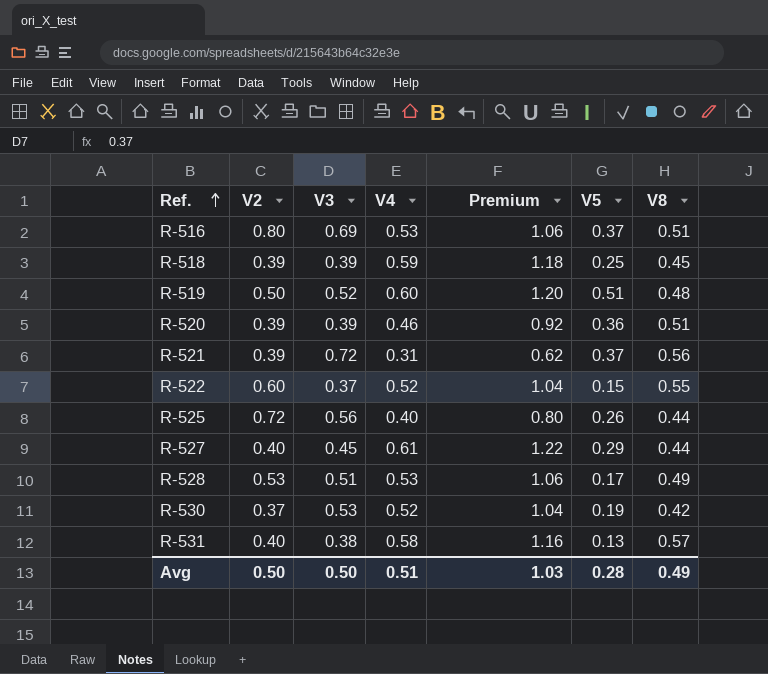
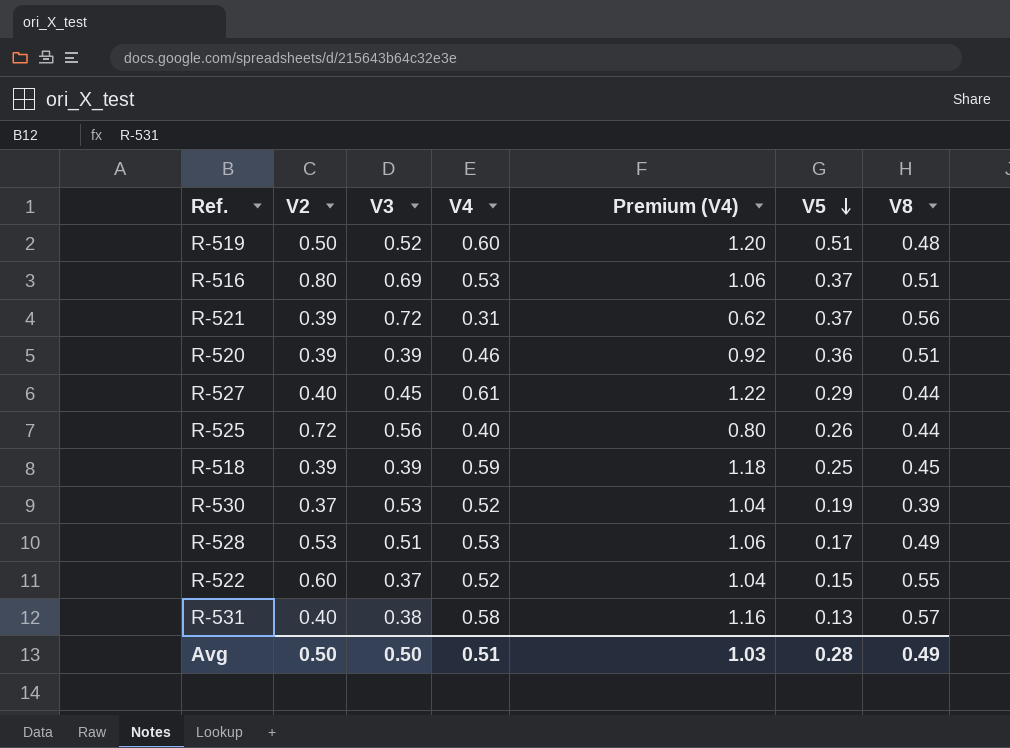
row order: Ref. ascending -> V5 descending
column name: Premium -> Premium (V4)
R-530 | V8: 0.42 -> 0.39

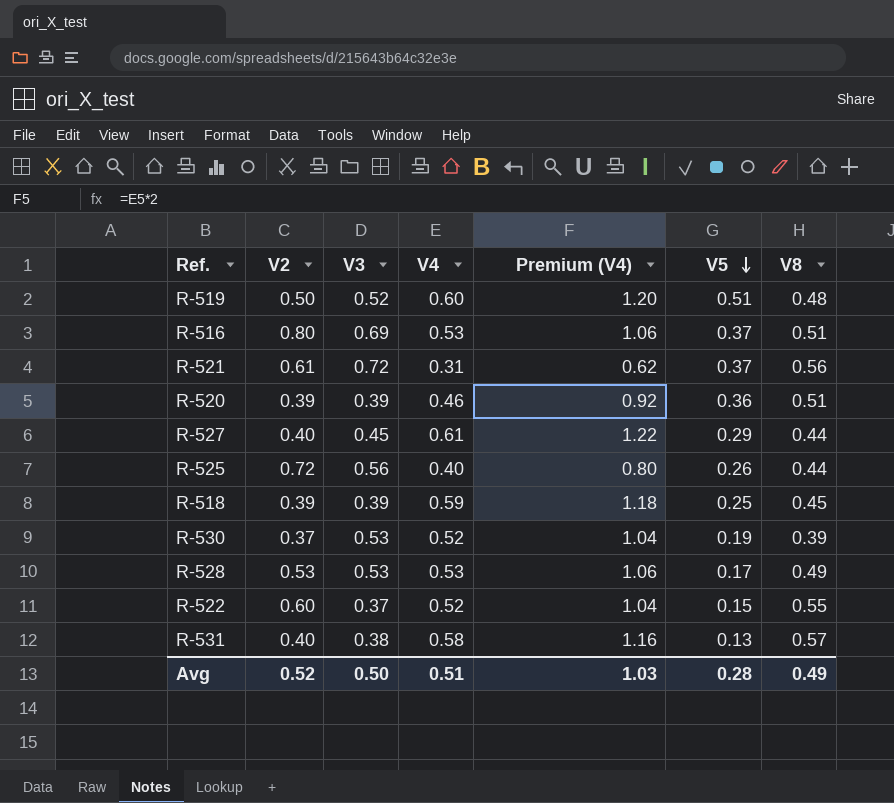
R-521 | V2: 0.39 -> 0.61
R-528 | V3: 0.51 -> 0.53
Avg | V2: 0.50 -> 0.52

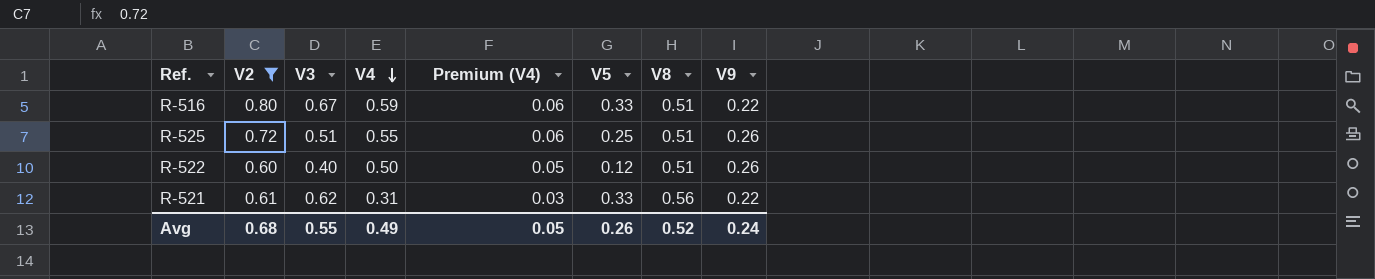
filter: none -> V2 >= 0.60
row order: V5 descending -> V4 descending
column Premium (V4) | formula: [V4] * 2 -> [V4] * 0.1
column V9 | position: none -> 8
R-516 | V3: 0.69 -> 0.67
R-516 | V4: 0.53 -> 0.59
R-516 | V5: 0.37 -> 0.33
R-525 | V3: 0.56 -> 0.51
R-525 | V4: 0.40 -> 0.55
R-525 | V5: 0.26 -> 0.25
R-525 | V8: 0.44 -> 0.51
R-522 | V3: 0.37 -> 0.40
R-522 | V4: 0.52 -> 0.50
R-522 | V5: 0.15 -> 0.12
R-522 | V8: 0.55 -> 0.51
R-521 | V3: 0.72 -> 0.62
R-521 | V5: 0.37 -> 0.33
Avg | V2: 0.52 -> 0.68
Avg | V3: 0.50 -> 0.55
Avg | V4: 0.51 -> 0.49
Avg | Premium (V4): 1.03 -> 0.05
Avg | V5: 0.28 -> 0.26
Avg | V8: 0.49 -> 0.52

